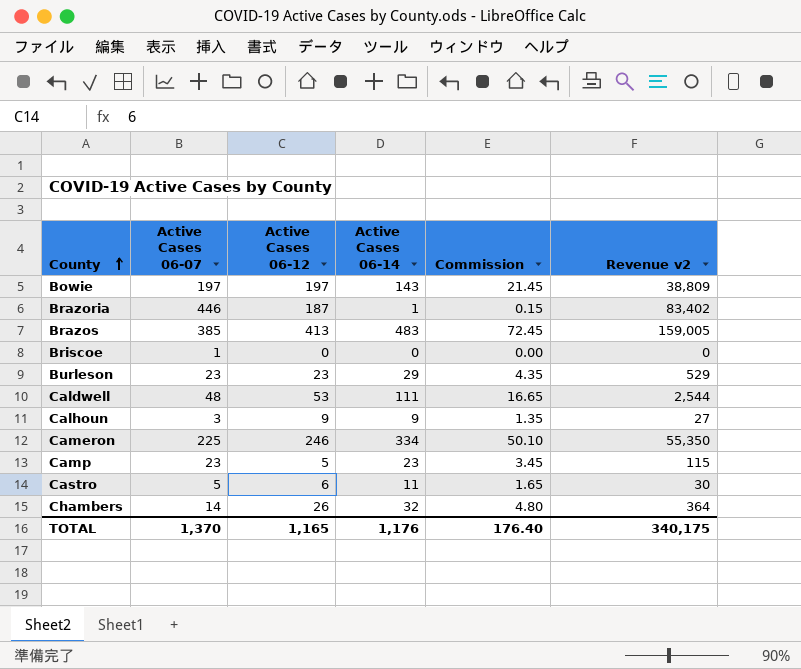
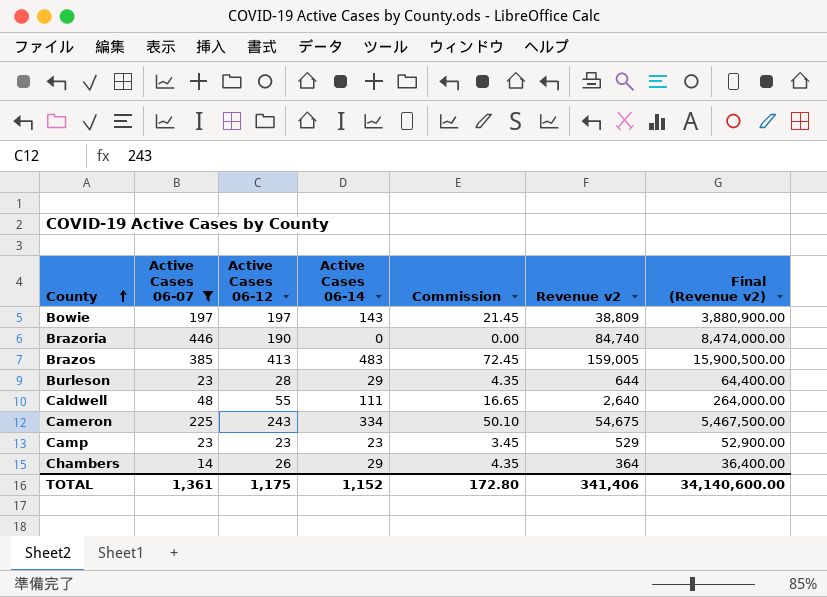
filter: none -> Active Cases 06-07 >= 14
column Final (Revenue v2) | formula: none -> [Revenue v2] * 100
Brazoria | Active Cases 06-12: 187 -> 190
Brazoria | Active Cases 06-14: 1 -> 0
Brazoria | Commission: 0.15 -> 0.00
Brazoria | Revenue v2: 83,402 -> 84,740
Burleson | Active Cases 06-12: 23 -> 28
Burleson | Revenue v2: 529 -> 644
Caldwell | Active Cases 06-12: 53 -> 55
Caldwell | Revenue v2: 2,544 -> 2,640
Cameron | Active Cases 06-12: 246 -> 243
Cameron | Revenue v2: 55,350 -> 54,675
Camp | Active Cases 06-12: 5 -> 23
Camp | Revenue v2: 115 -> 529
Chambers | Active Cases 06-14: 32 -> 29
Chambers | Commission: 4.80 -> 4.35
TOTAL | Active Cases 06-07: 1,370 -> 1,361
TOTAL | Active Cases 06-12: 1,165 -> 1,175
TOTAL | Active Cases 06-14: 1,176 -> 1,152
TOTAL | Commission: 176.40 -> 172.80
TOTAL | Revenue v2: 340,175 -> 341,406

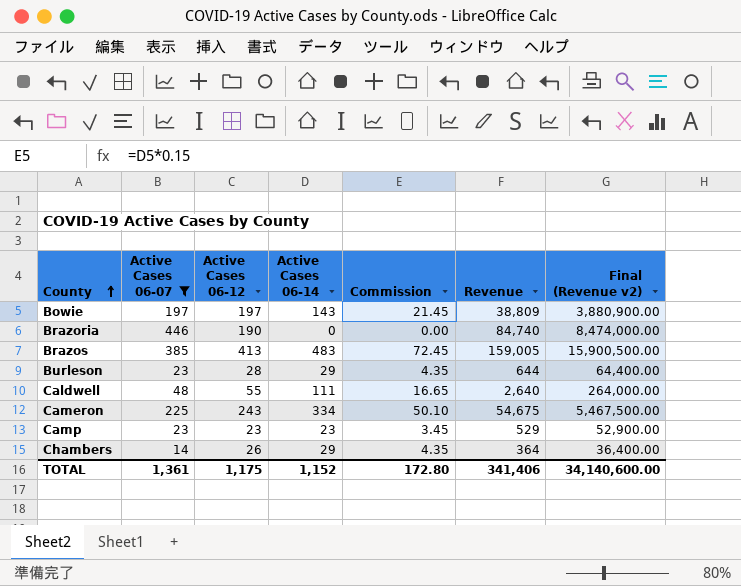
column name: Revenue v2 -> Revenue

